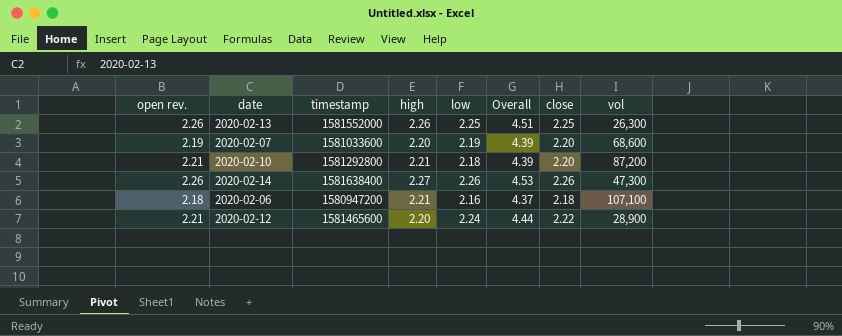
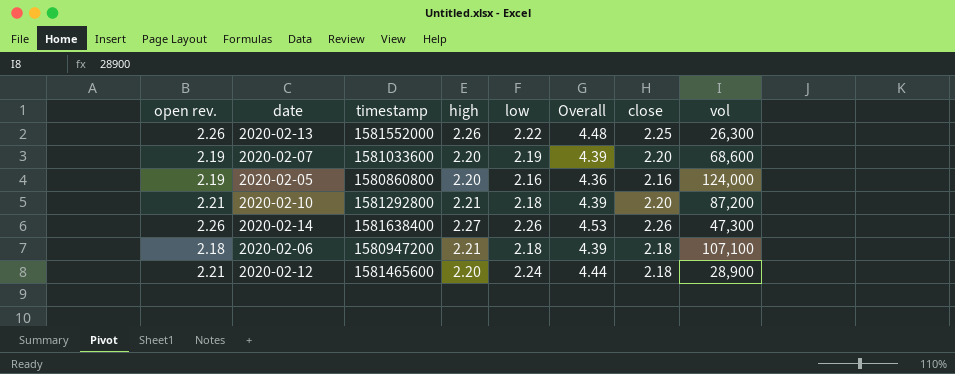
2020-02-13 | low: 2.25 -> 2.22
2020-02-13 | Overall: 4.51 -> 4.48
row 2020-02-05: none -> 2.19 | 1580860800 | 2.20 | 2.16 | 4.36 | 2.16 | 124,000
2020-02-06 | low: 2.16 -> 2.18
2020-02-06 | Overall: 4.37 -> 4.39
2020-02-12 | close: 2.22 -> 2.18

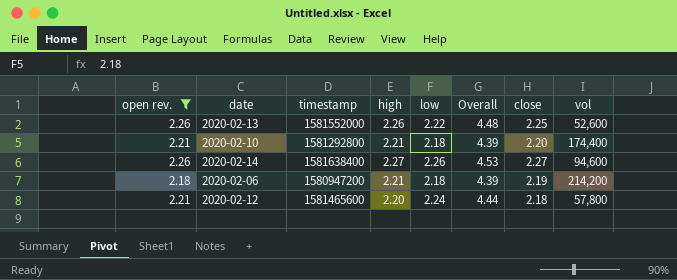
filter: none -> open rev. != 2.19
2020-02-13 | vol: 26,300 -> 52,600
2020-02-10 | vol: 87,200 -> 174,400
2020-02-14 | close: 2.26 -> 2.27
2020-02-14 | vol: 47,300 -> 94,600
2020-02-06 | close: 2.18 -> 2.19
2020-02-06 | vol: 107,100 -> 214,200
2020-02-12 | vol: 28,900 -> 57,800

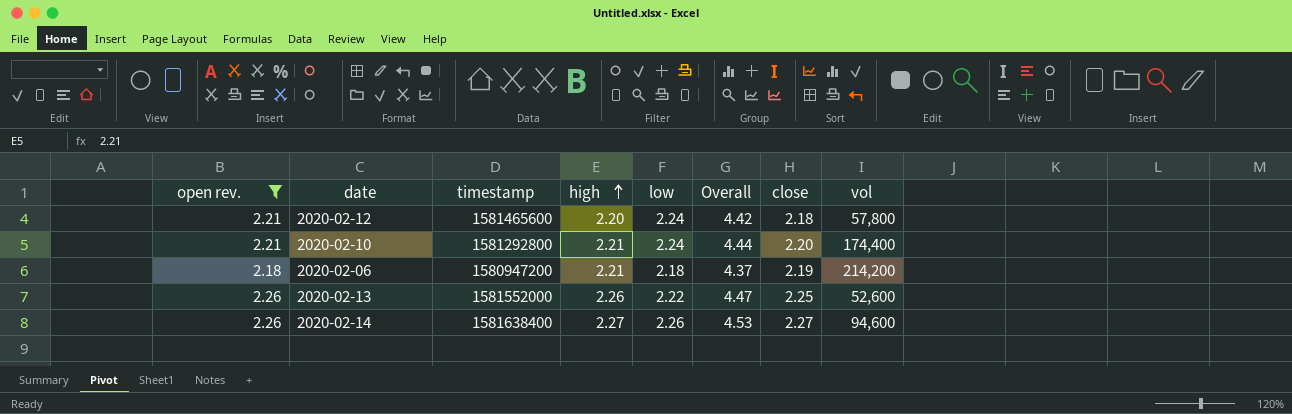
row order: none -> high ascending
column Overall | formula: [high] + [low] -> [low] + [close]
2020-02-10 | low: 2.18 -> 2.24

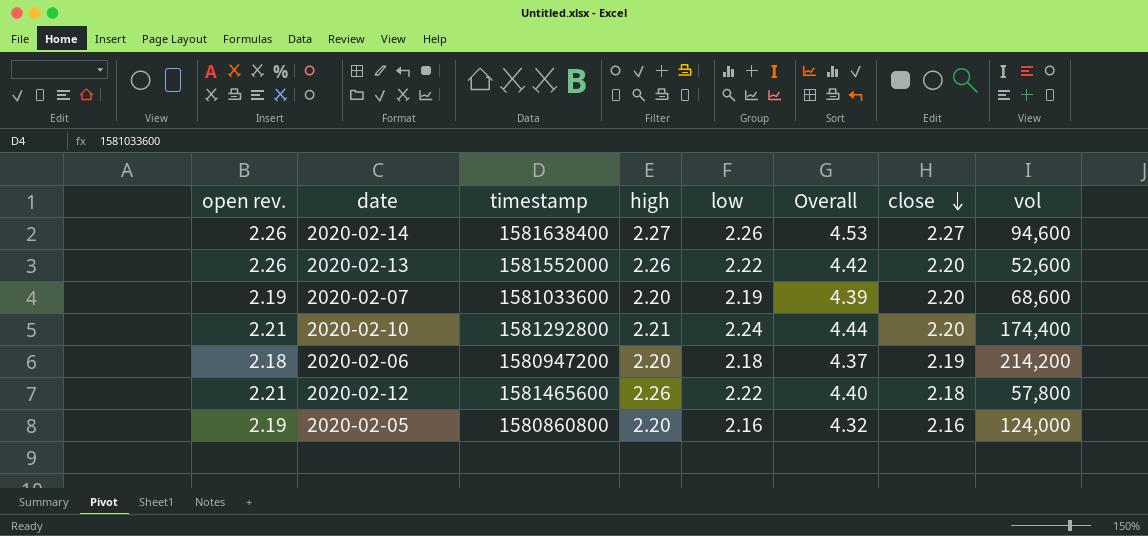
filter: open rev. != 2.19 -> none
row order: high ascending -> close descending
2020-02-13 | Overall: 4.47 -> 4.42
2020-02-13 | close: 2.25 -> 2.20
2020-02-06 | high: 2.21 -> 2.20
2020-02-12 | high: 2.20 -> 2.26
2020-02-12 | low: 2.24 -> 2.22
2020-02-12 | Overall: 4.42 -> 4.40

